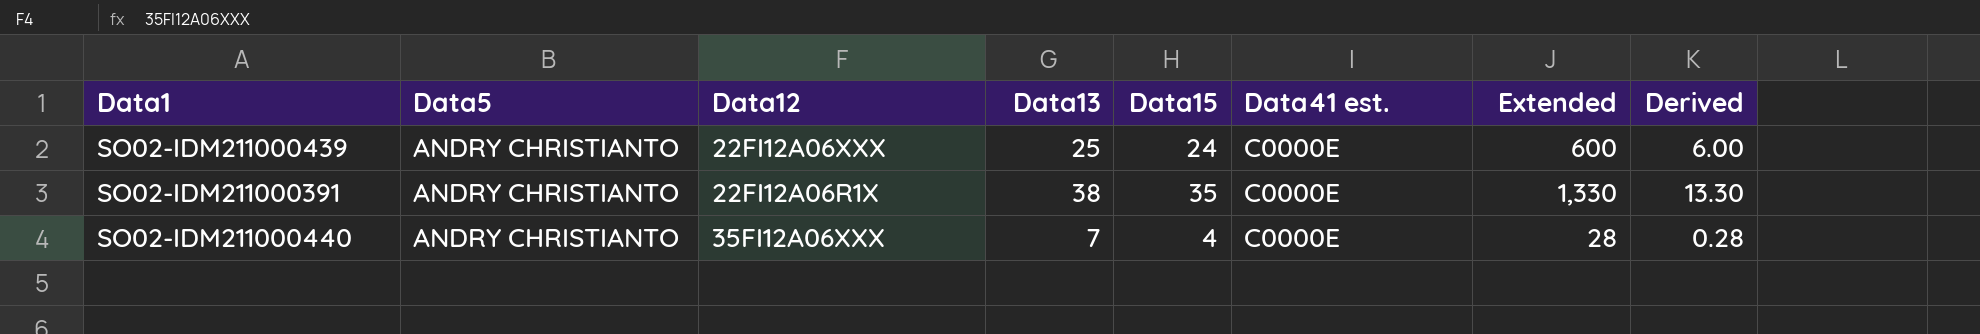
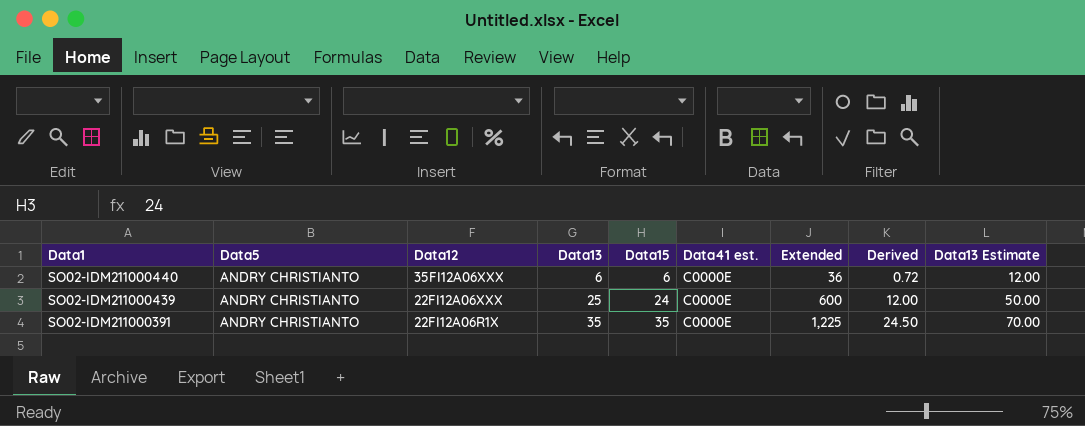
row order: none -> Data1 descending
column Derived | formula: [Extended] * 0.01 -> [Extended] * 0.02
column Data13 Estimate | formula: none -> [Data13] * 2
SO02-IDM211000440 | Data13: 7 -> 6
SO02-IDM211000440 | Data15: 4 -> 6
SO02-IDM211000440 | Extended: 28 -> 36
SO02-IDM211000391 | Data13: 38 -> 35
SO02-IDM211000391 | Extended: 1,330 -> 1,225

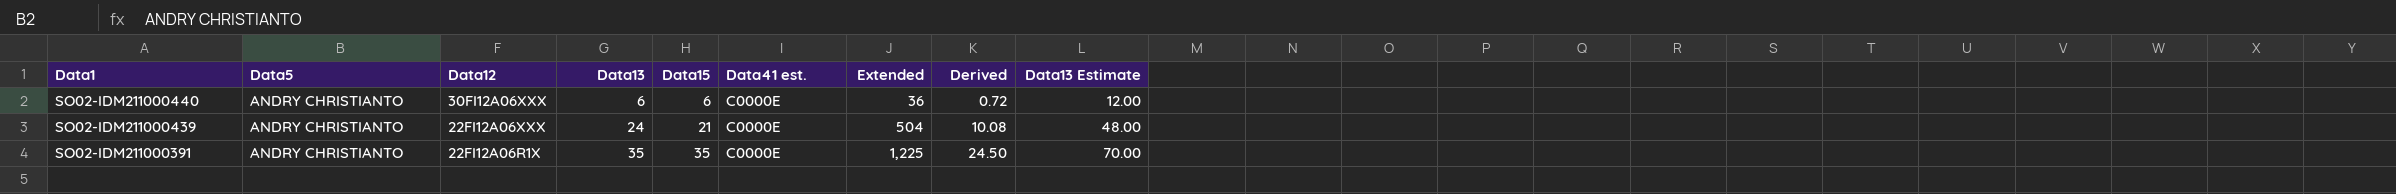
SO02-IDM211000440 | Data12: 35FI12A06XXX -> 30FI12A06XXX
SO02-IDM211000439 | Data13: 25 -> 24
SO02-IDM211000439 | Data15: 24 -> 21
SO02-IDM211000439 | Extended: 600 -> 504
SO02-IDM211000439 | Derived: 12.00 -> 10.08
SO02-IDM211000439 | Data13 Estimate: 50.00 -> 48.00

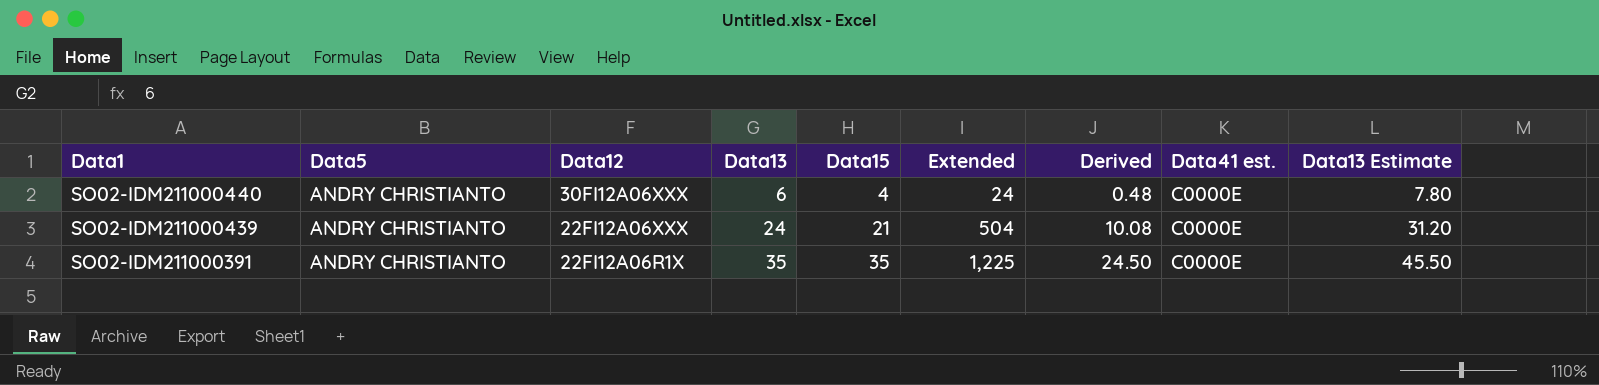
column Data41 est. | position: 6 -> 8
column Data13 Estimate | formula: [Data13] * 2 -> [Data13] * 1.3
SO02-IDM211000440 | Data15: 6 -> 4
SO02-IDM211000440 | Extended: 36 -> 24
SO02-IDM211000440 | Derived: 0.72 -> 0.48

